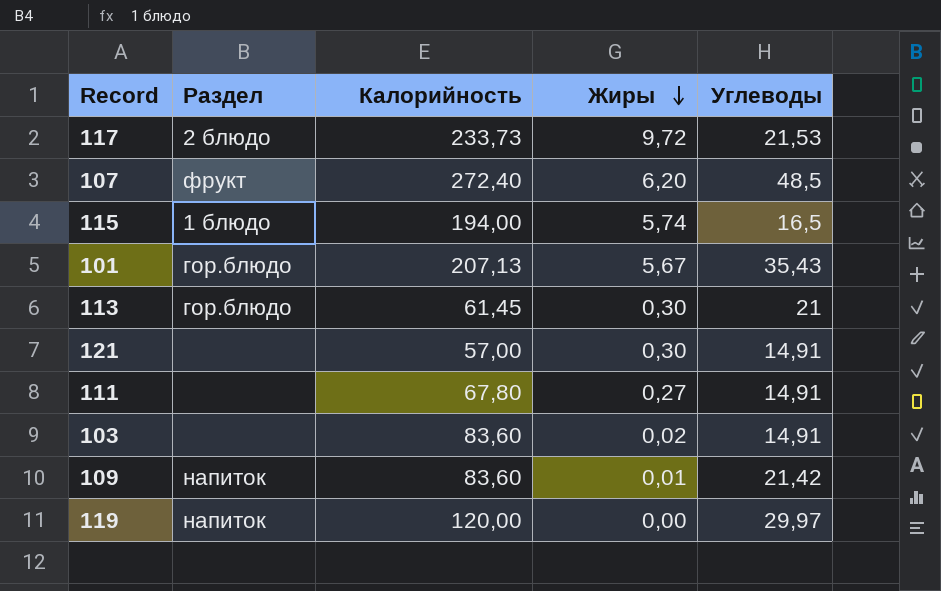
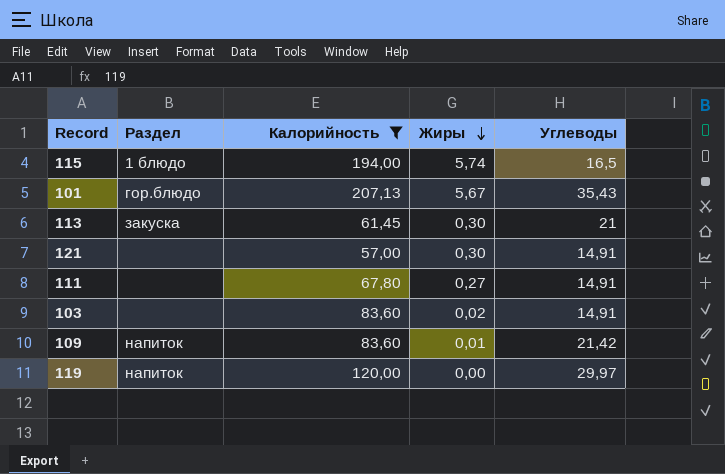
filter: none -> Калорийность <= 207,13
113 | Раздел: гор.блюдо -> закуска

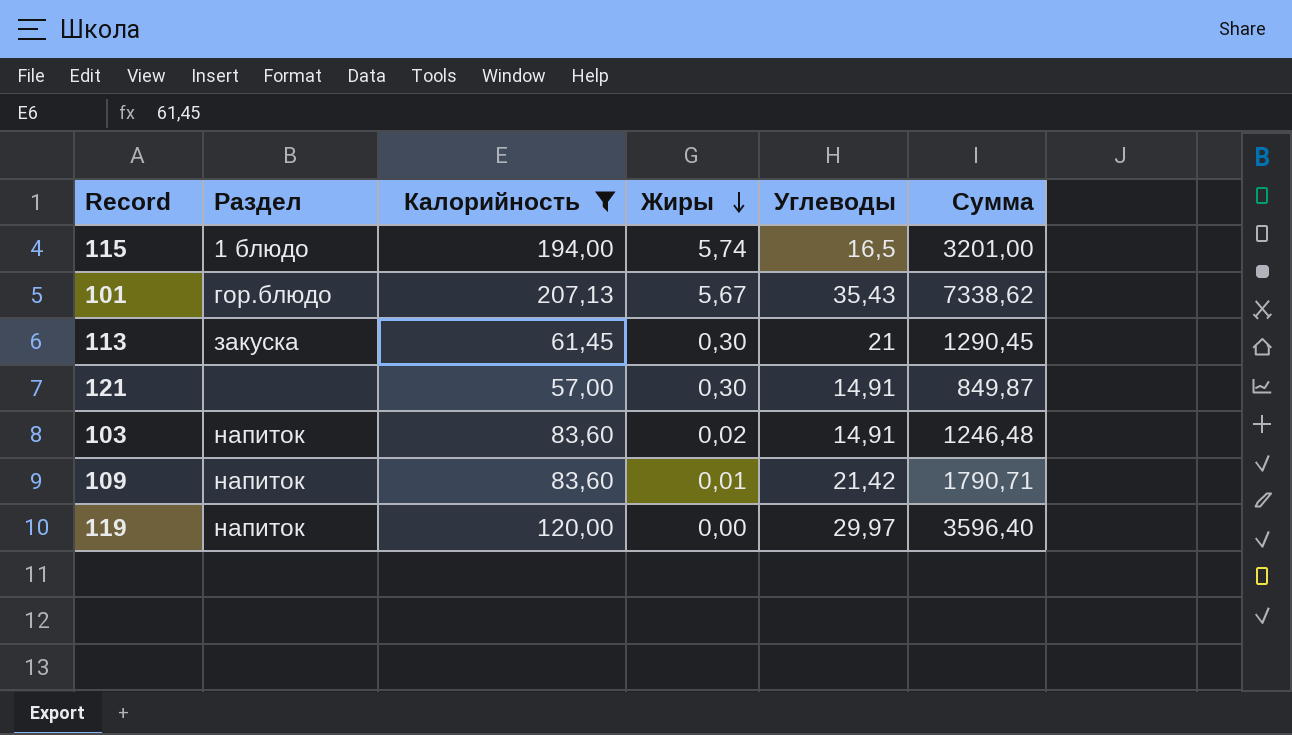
column Сумма | formula: none -> [Калорийность] * [Углеводы]
row 111: none | 67,80 | 0,27 | 14,91 -> none
103 | Раздел: none -> напиток

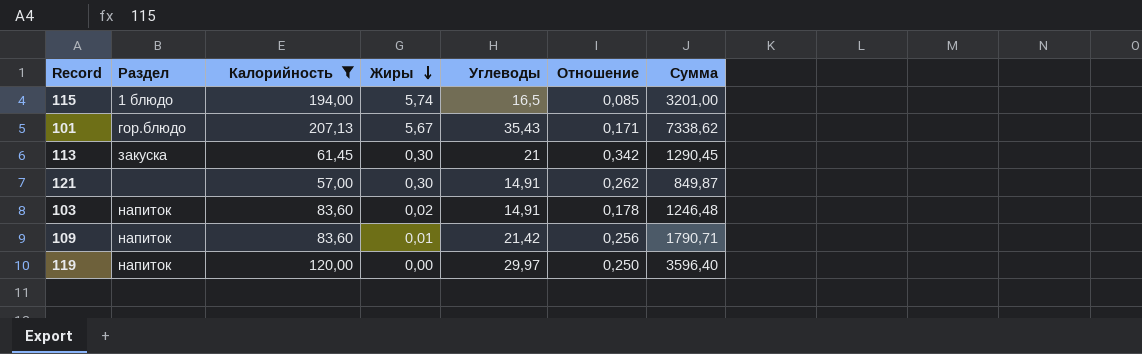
column Отношение | formula: none -> [Углеводы] / [Калорийность]

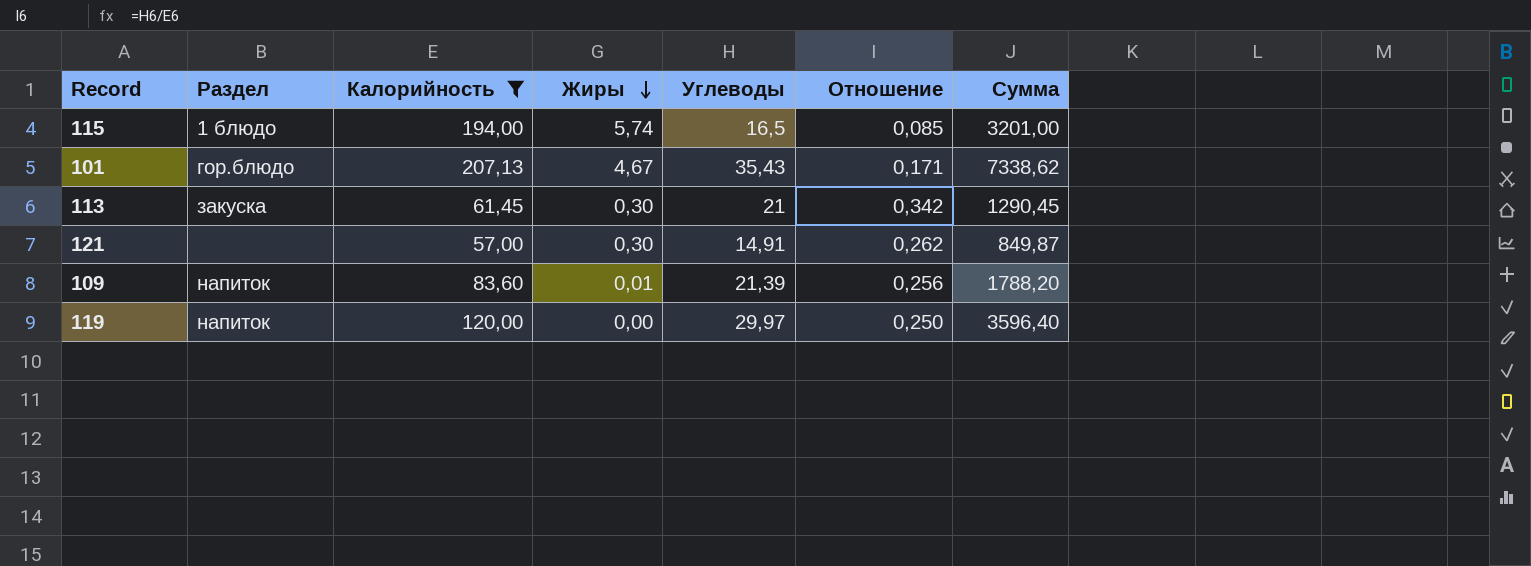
row 103: напиток | 83,60 | 0,02 | 14,91 | 0,178 | 1246,48 -> none
101 | Жиры: 5,67 -> 4,67
109 | Углеводы: 21,42 -> 21,39
109 | Сумма: 1790,71 -> 1788,20

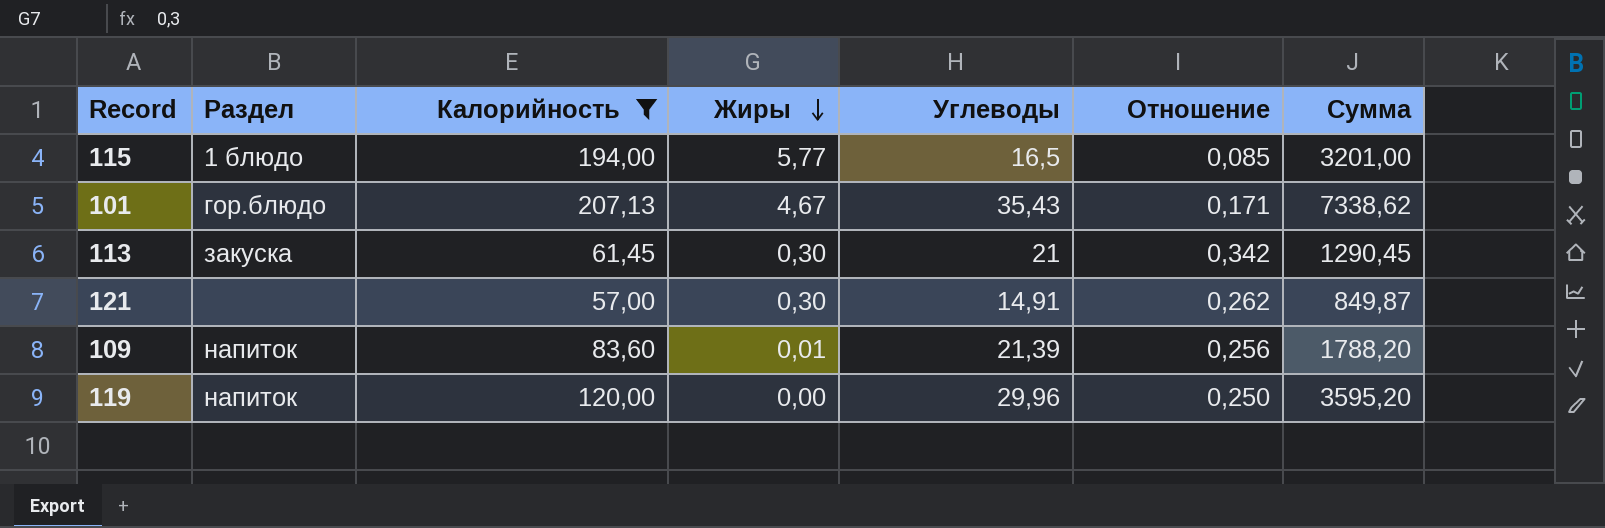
115 | Жиры: 5,74 -> 5,77
119 | Углеводы: 29,97 -> 29,96
119 | Сумма: 3596,40 -> 3595,20

